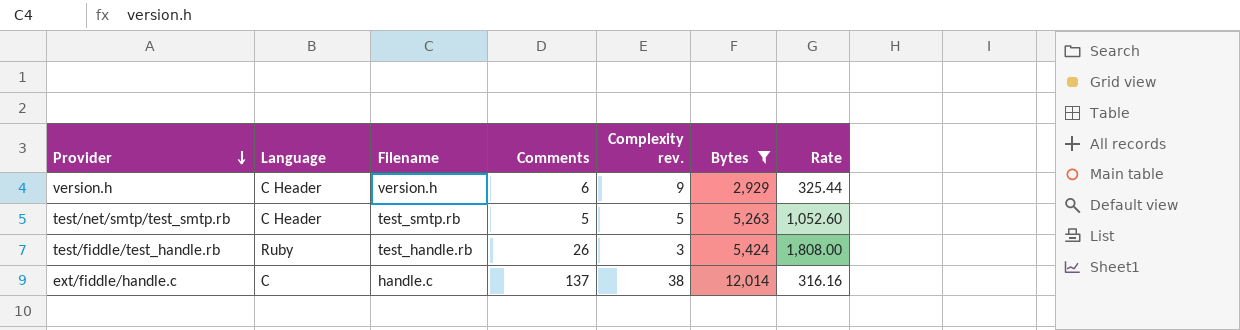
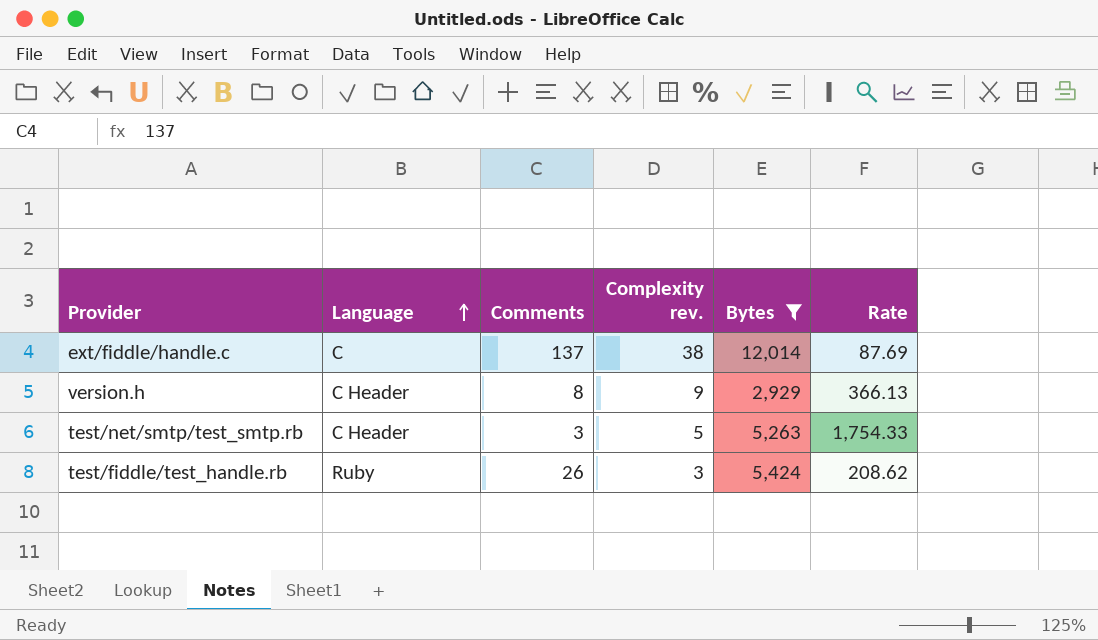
row order: Provider descending -> Language ascending
column Filename | position: 3 -> none
column Rate | formula: [Bytes] / [Complexity rev.] -> [Bytes] / [Comments]
version.h | Comments: 6 -> 8
test/net/smtp/test_smtp.rb | Comments: 5 -> 3

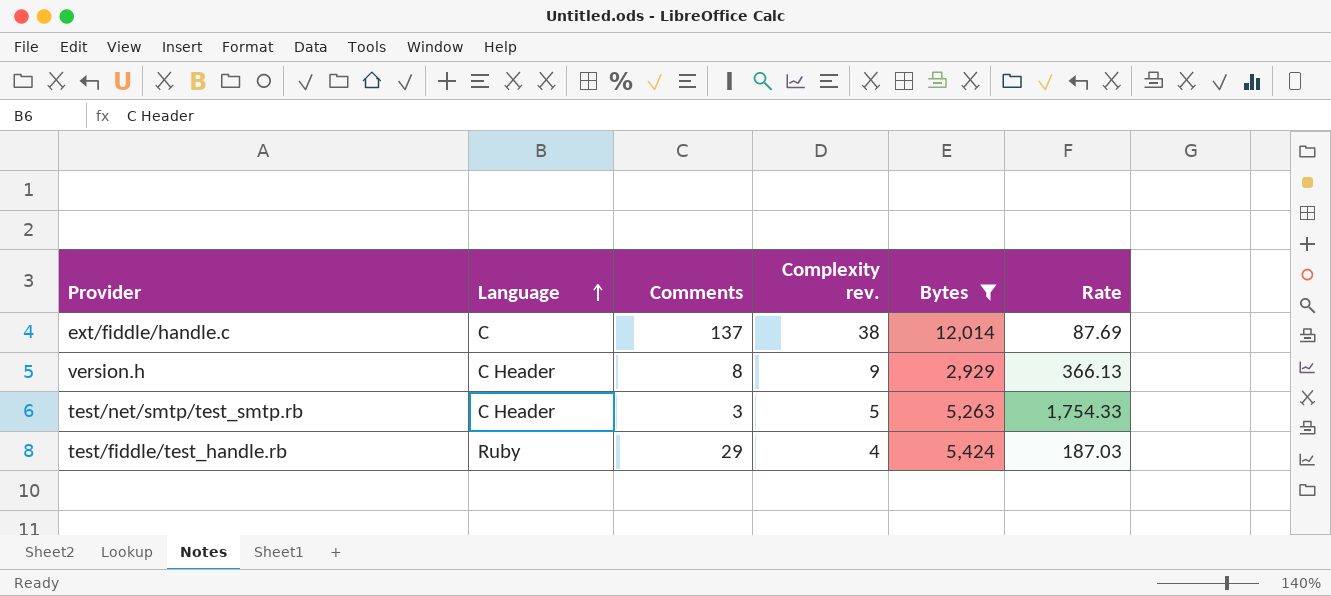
test/fiddle/test_handle.rb | Comments: 26 -> 29
test/fiddle/test_handle.rb | Complexity rev.: 3 -> 4
test/fiddle/test_handle.rb | Rate: 208.62 -> 187.03

